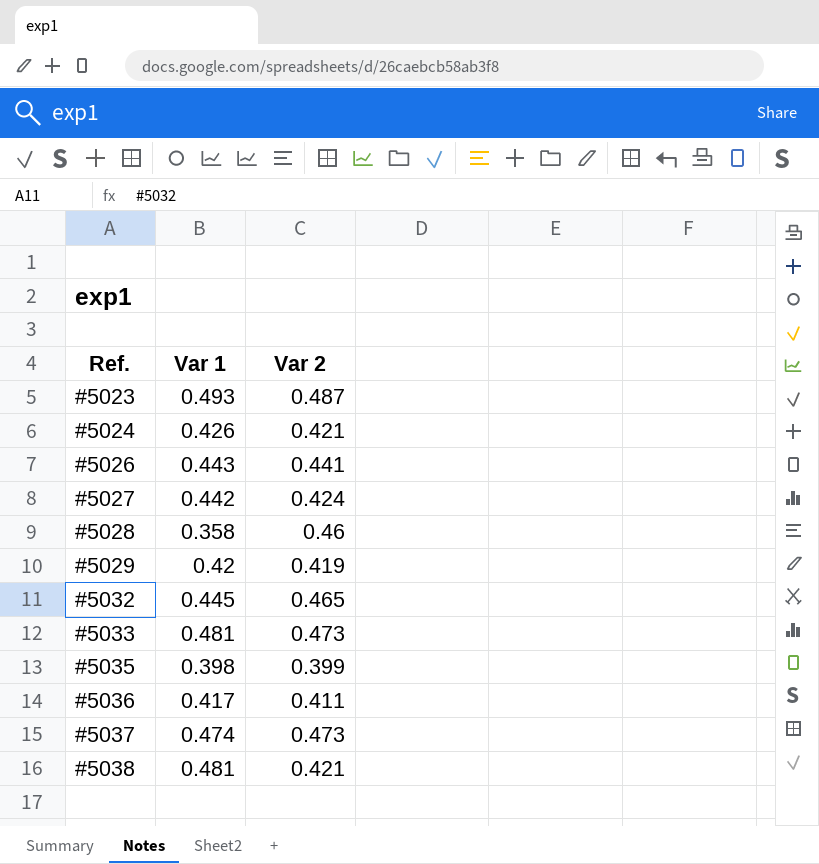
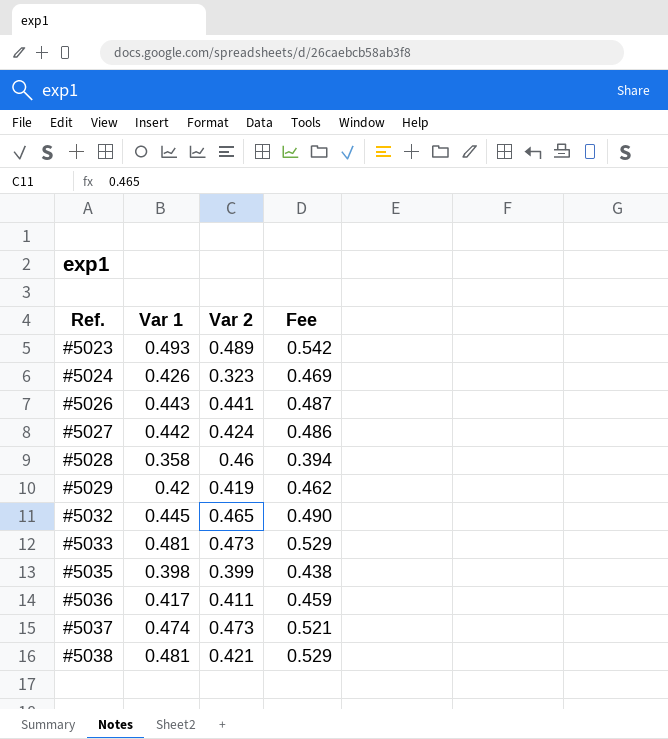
column Fee | formula: none -> [Var 1] * 1.1
#5023 | Var 2: 0.487 -> 0.489
#5024 | Var 2: 0.421 -> 0.323

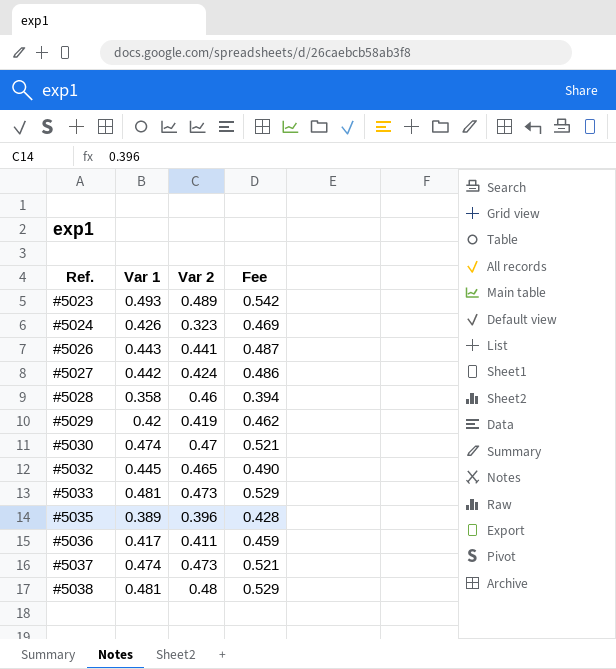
row #5030: none -> 0.474 | 0.47 | 0.521
#5035 | Var 1: 0.398 -> 0.389
#5035 | Var 2: 0.399 -> 0.396
#5035 | Fee: 0.438 -> 0.428
#5038 | Var 2: 0.421 -> 0.48

